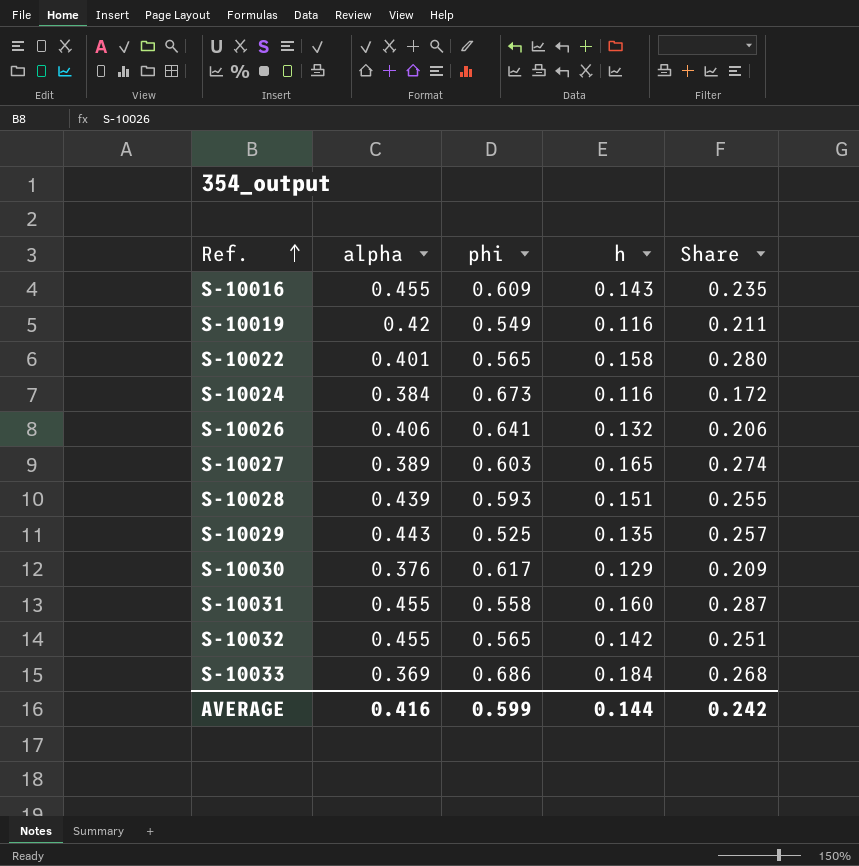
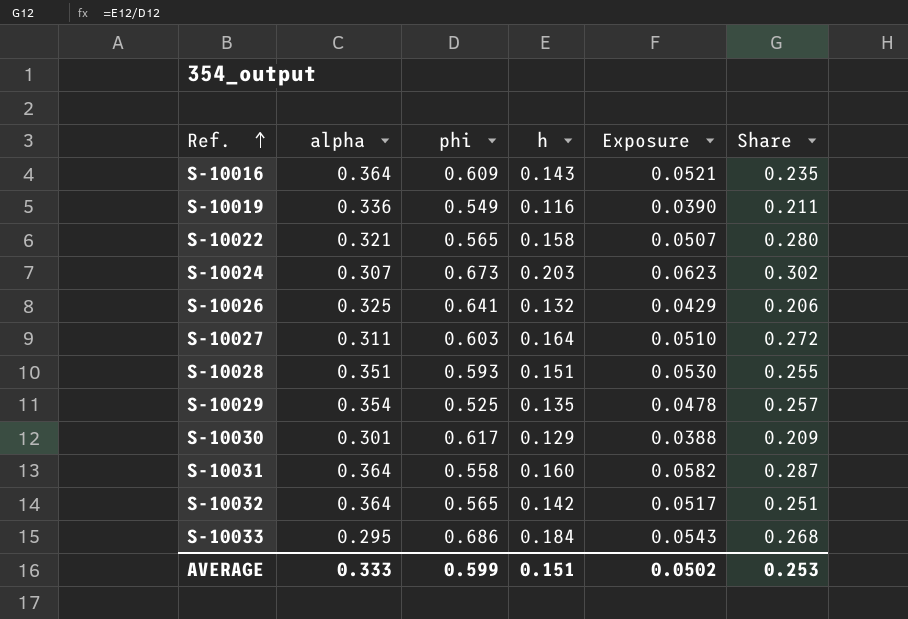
column Exposure | formula: none -> [alpha] * [h]
S-10016 | alpha: 0.455 -> 0.364
S-10019 | alpha: 0.42 -> 0.336
S-10022 | alpha: 0.401 -> 0.321
S-10024 | alpha: 0.384 -> 0.307
S-10024 | h: 0.116 -> 0.203
S-10024 | Share: 0.172 -> 0.302
S-10026 | alpha: 0.406 -> 0.325
S-10027 | alpha: 0.389 -> 0.311
S-10027 | h: 0.165 -> 0.164
S-10027 | Share: 0.274 -> 0.272
S-10028 | alpha: 0.439 -> 0.351
S-10029 | alpha: 0.443 -> 0.354
S-10030 | alpha: 0.376 -> 0.301
S-10031 | alpha: 0.455 -> 0.364
S-10032 | alpha: 0.455 -> 0.364
S-10033 | alpha: 0.369 -> 0.295
AVERAGE | alpha: 0.416 -> 0.333
AVERAGE | h: 0.144 -> 0.151
AVERAGE | Share: 0.242 -> 0.253

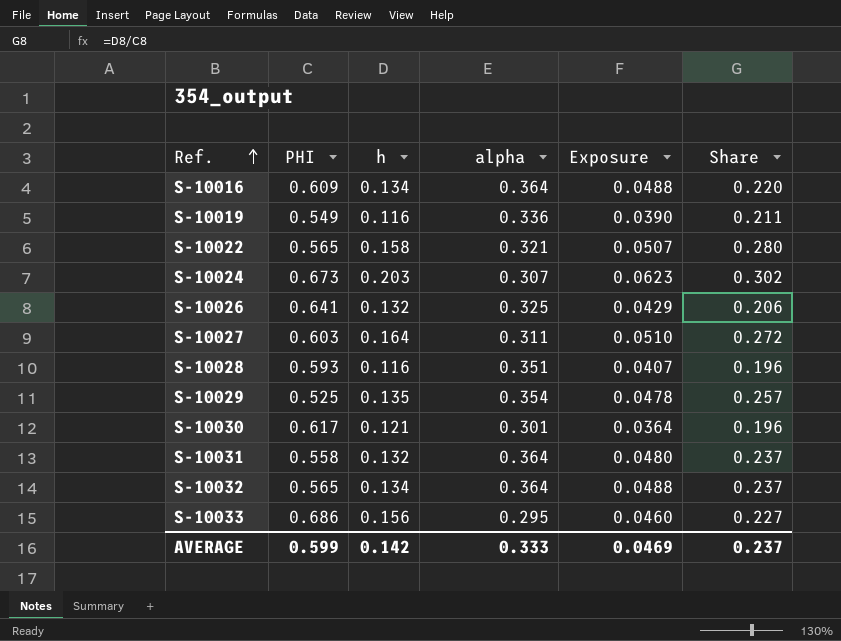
column name: phi -> PHI
column alpha | position: 2 -> 4
S-10016 | h: 0.143 -> 0.134
S-10016 | Exposure: 0.0521 -> 0.0488
S-10016 | Share: 0.235 -> 0.220
S-10028 | h: 0.151 -> 0.116
S-10028 | Exposure: 0.0530 -> 0.0407
S-10028 | Share: 0.255 -> 0.196
S-10030 | h: 0.129 -> 0.121
S-10030 | Exposure: 0.0388 -> 0.0364
S-10030 | Share: 0.209 -> 0.196
S-10031 | h: 0.160 -> 0.132
S-10031 | Exposure: 0.0582 -> 0.0480
S-10031 | Share: 0.287 -> 0.237
S-10032 | h: 0.142 -> 0.134
S-10032 | Exposure: 0.0517 -> 0.0488
S-10032 | Share: 0.251 -> 0.237
S-10033 | h: 0.184 -> 0.156
S-10033 | Exposure: 0.0543 -> 0.0460
S-10033 | Share: 0.268 -> 0.227
AVERAGE | h: 0.151 -> 0.142
AVERAGE | Exposure: 0.0502 -> 0.0469
AVERAGE | Share: 0.253 -> 0.237

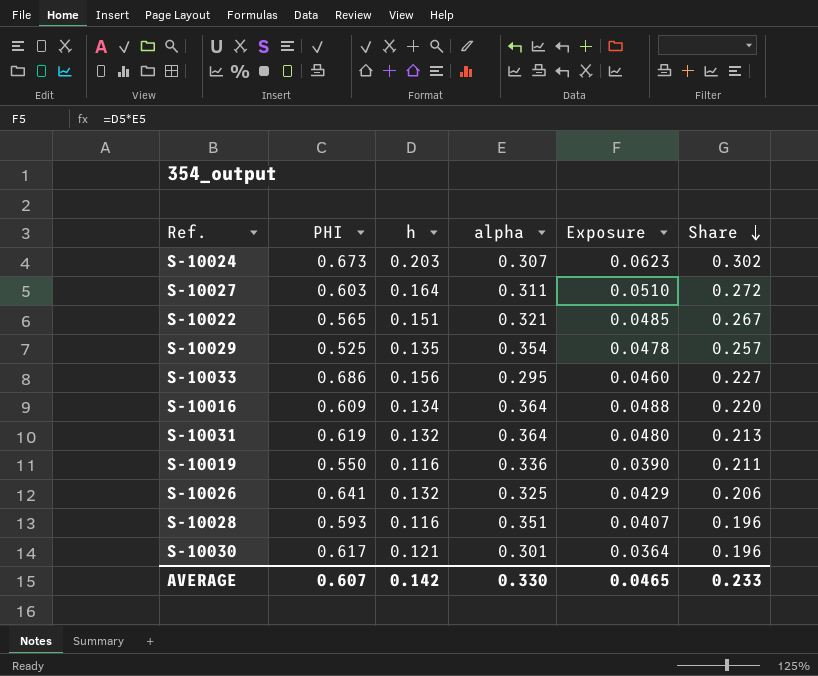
row order: Ref. ascending -> Share descending
row S-10032: 0.565 | 0.134 | 0.364 | 0.0488 | 0.237 -> none
S-10022 | h: 0.158 -> 0.151
S-10022 | Exposure: 0.0507 -> 0.0485
S-10022 | Share: 0.280 -> 0.267
S-10031 | PHI: 0.558 -> 0.619
S-10031 | Share: 0.237 -> 0.213
S-10019 | PHI: 0.549 -> 0.550
AVERAGE | PHI: 0.599 -> 0.607
AVERAGE | alpha: 0.333 -> 0.330
AVERAGE | Exposure: 0.0469 -> 0.0465
AVERAGE | Share: 0.237 -> 0.233

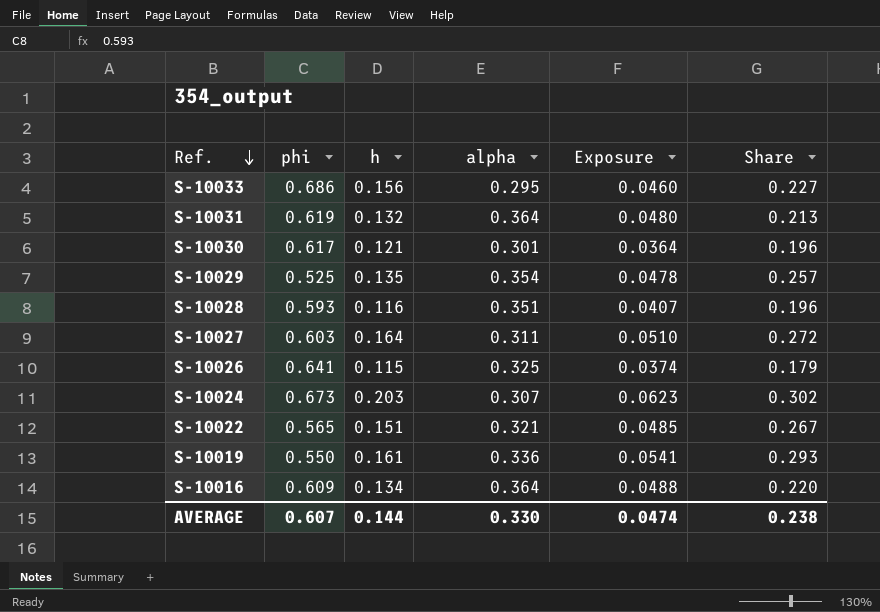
row order: Share descending -> Ref. descending
column name: PHI -> phi
S-10026 | h: 0.132 -> 0.115
S-10026 | Exposure: 0.0429 -> 0.0374
S-10026 | Share: 0.206 -> 0.179
S-10019 | h: 0.116 -> 0.161
S-10019 | Exposure: 0.0390 -> 0.0541
S-10019 | Share: 0.211 -> 0.293
AVERAGE | h: 0.142 -> 0.144
AVERAGE | Exposure: 0.0465 -> 0.0474
AVERAGE | Share: 0.233 -> 0.238

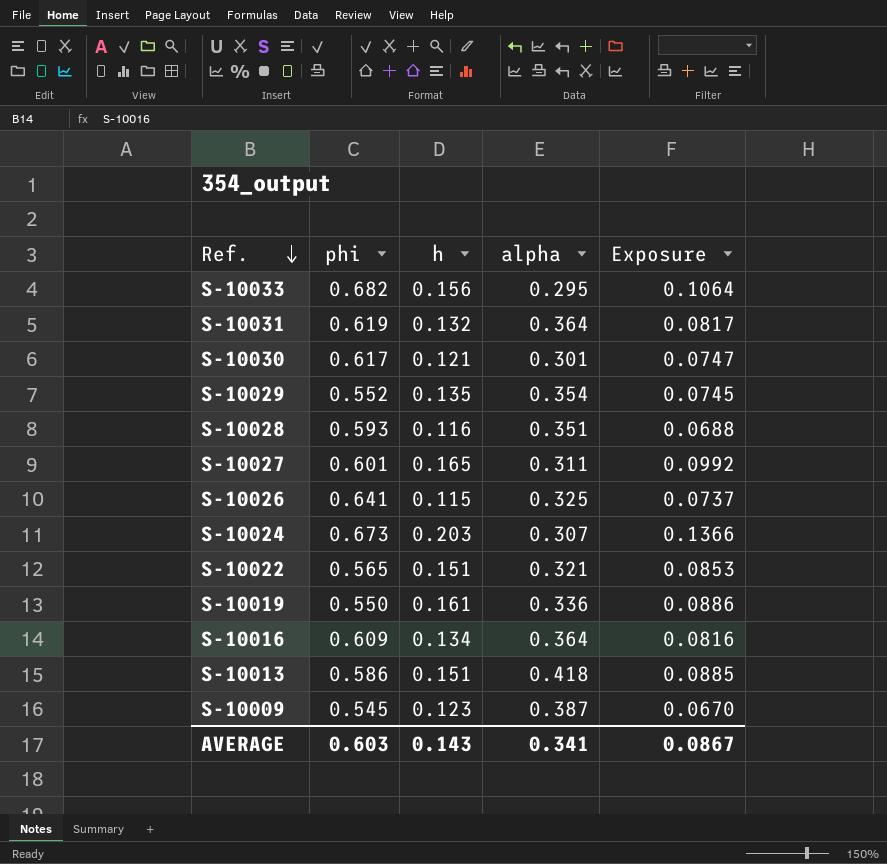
column Share | formula: [h] / [phi] -> none
column Exposure | formula: [h] * [alpha] -> [phi] * [h]
S-10033 | phi: 0.686 -> 0.682
S-10029 | phi: 0.525 -> 0.552
S-10027 | phi: 0.603 -> 0.601
S-10027 | h: 0.164 -> 0.165
row S-10013: none -> 0.586 | 0.151 | 0.418 | 0.0885
row S-10009: none -> 0.545 | 0.123 | 0.387 | 0.0670
AVERAGE | phi: 0.607 -> 0.603
AVERAGE | h: 0.144 -> 0.143
AVERAGE | alpha: 0.330 -> 0.341
AVERAGE | Exposure: 0.0474 -> 0.0867

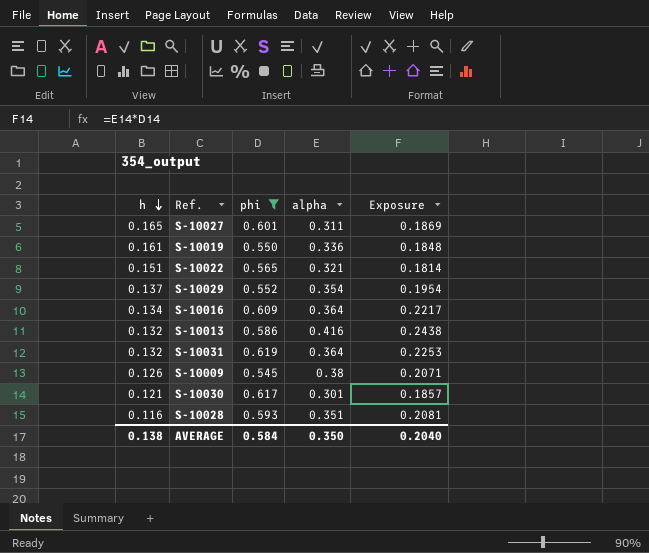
filter: none -> phi <= 0.619
row order: Ref. descending -> h descending
column h | position: 3 -> 1
column Exposure | formula: [phi] * [h] -> [phi] * [alpha]
S-10029 | h: 0.135 -> 0.137
S-10013 | h: 0.151 -> 0.132
S-10013 | alpha: 0.418 -> 0.416
S-10009 | h: 0.123 -> 0.126
S-10009 | alpha: 0.387 -> 0.38
AVERAGE | h: 0.143 -> 0.138
AVERAGE | phi: 0.603 -> 0.584
AVERAGE | alpha: 0.341 -> 0.350
AVERAGE | Exposure: 0.0867 -> 0.2040

